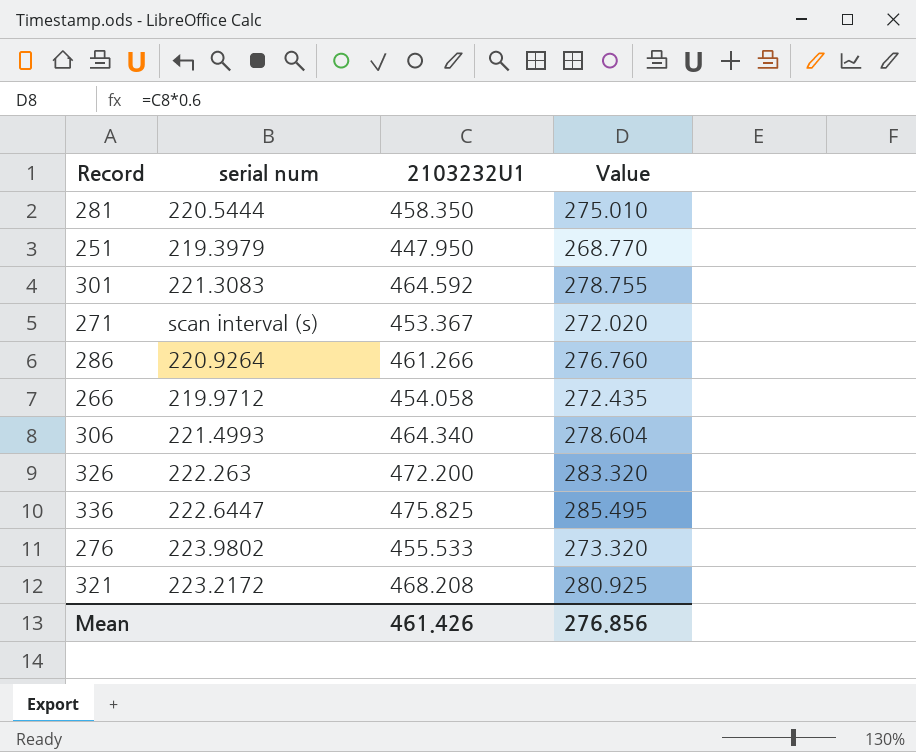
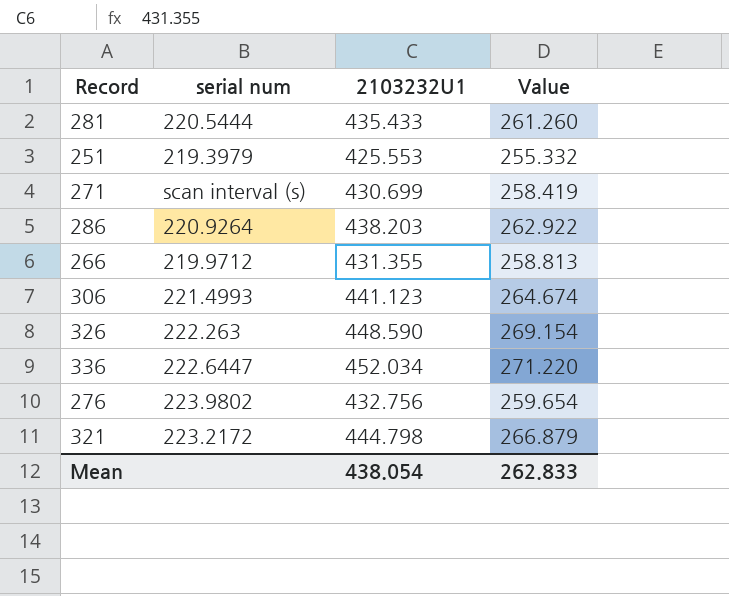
row 301: 221.3083 | 464.592 | 278.755 -> none
281 | 2103232U1: 458.350 -> 435.433
281 | Value: 275.010 -> 261.260
251 | 2103232U1: 447.950 -> 425.553
251 | Value: 268.770 -> 255.332
271 | 2103232U1: 453.367 -> 430.699
271 | Value: 272.020 -> 258.419
286 | 2103232U1: 461.266 -> 438.203
286 | Value: 276.760 -> 262.922
266 | 2103232U1: 454.058 -> 431.355
266 | Value: 272.435 -> 258.813
306 | 2103232U1: 464.340 -> 441.123
306 | Value: 278.604 -> 264.674
326 | 2103232U1: 472.200 -> 448.590
326 | Value: 283.320 -> 269.154
336 | 2103232U1: 475.825 -> 452.034
336 | Value: 285.495 -> 271.220
276 | 2103232U1: 455.533 -> 432.756
276 | Value: 273.320 -> 259.654
321 | 2103232U1: 468.208 -> 444.798
321 | Value: 280.925 -> 266.879
Mean | 2103232U1: 461.426 -> 438.054
Mean | Value: 276.856 -> 262.833

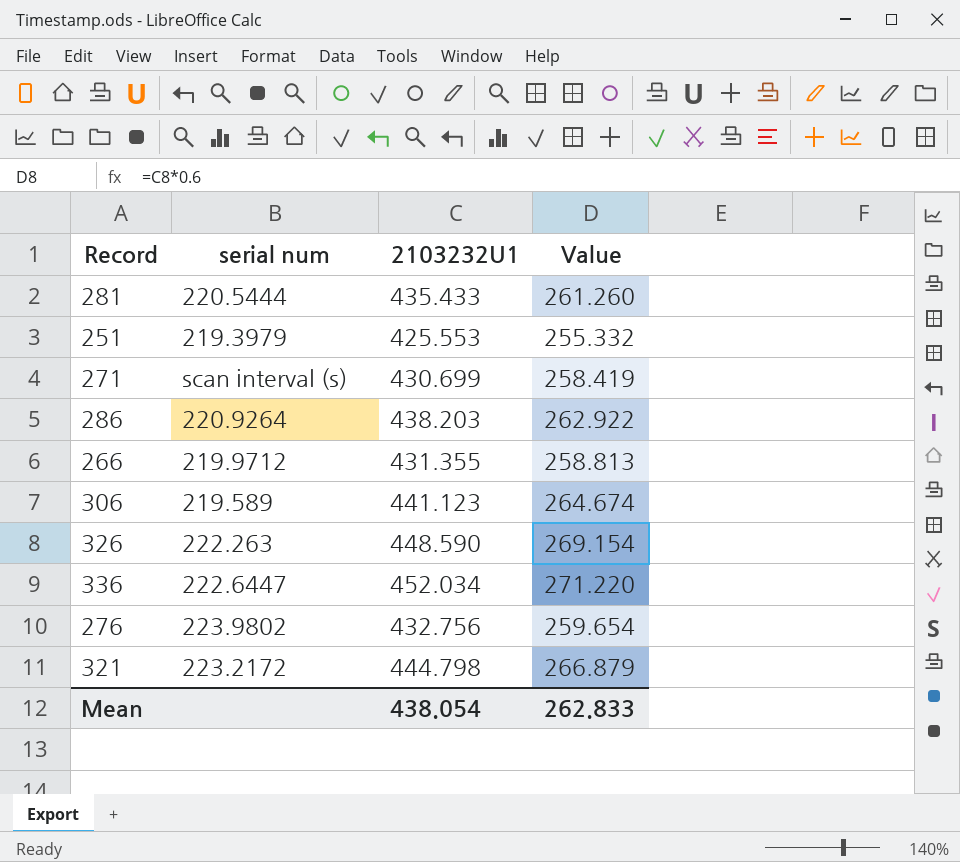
306 | serial num: 221.4993 -> 219.589

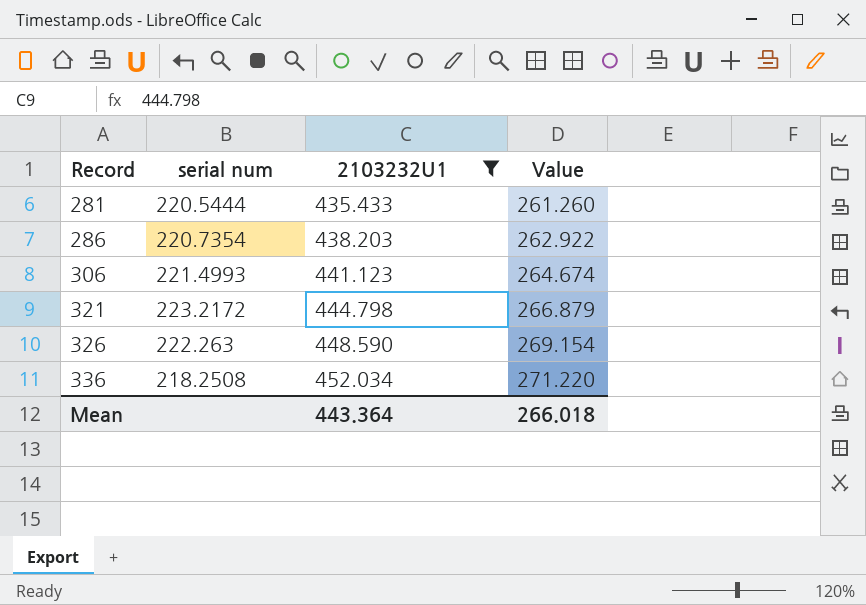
filter: none -> 2103232U1 >= 435.433
row order: none -> Record ascending
286 | serial num: 220.9264 -> 220.7354
306 | serial num: 219.589 -> 221.4993
336 | serial num: 222.6447 -> 218.2508
Mean | 2103232U1: 438.054 -> 443.364
Mean | Value: 262.833 -> 266.018

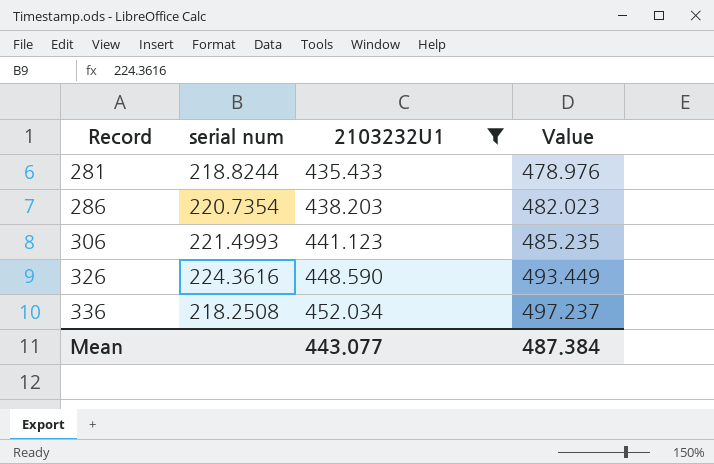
column Value | formula: [2103232U1] * 0.6 -> [2103232U1] * 1.1
row 321: 223.2172 | 444.798 | 266.879 -> none
281 | serial num: 220.5444 -> 218.8244
326 | serial num: 222.263 -> 224.3616
Mean | 2103232U1: 443.364 -> 443.077
Mean | Value: 266.018 -> 487.384

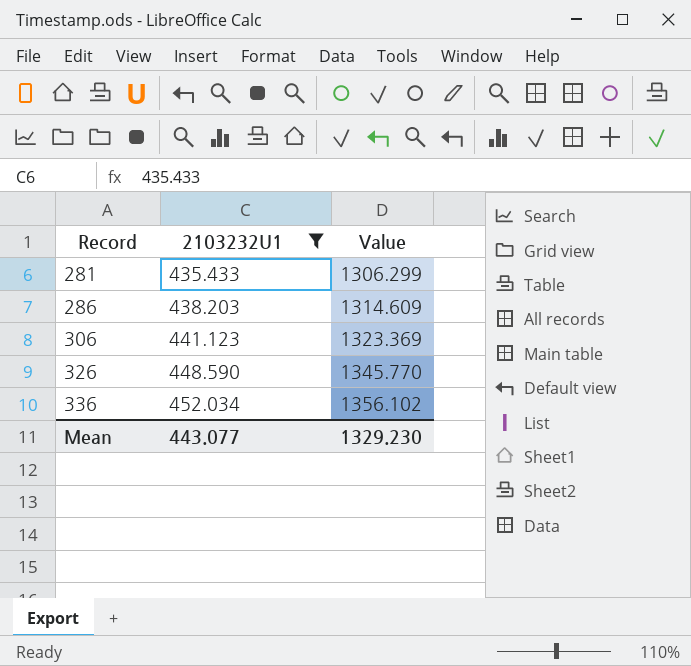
column serial num | position: 2 -> none
column Value | formula: [2103232U1] * 1.1 -> [2103232U1] * 3
Mean | Value: 487.384 -> 1329.230

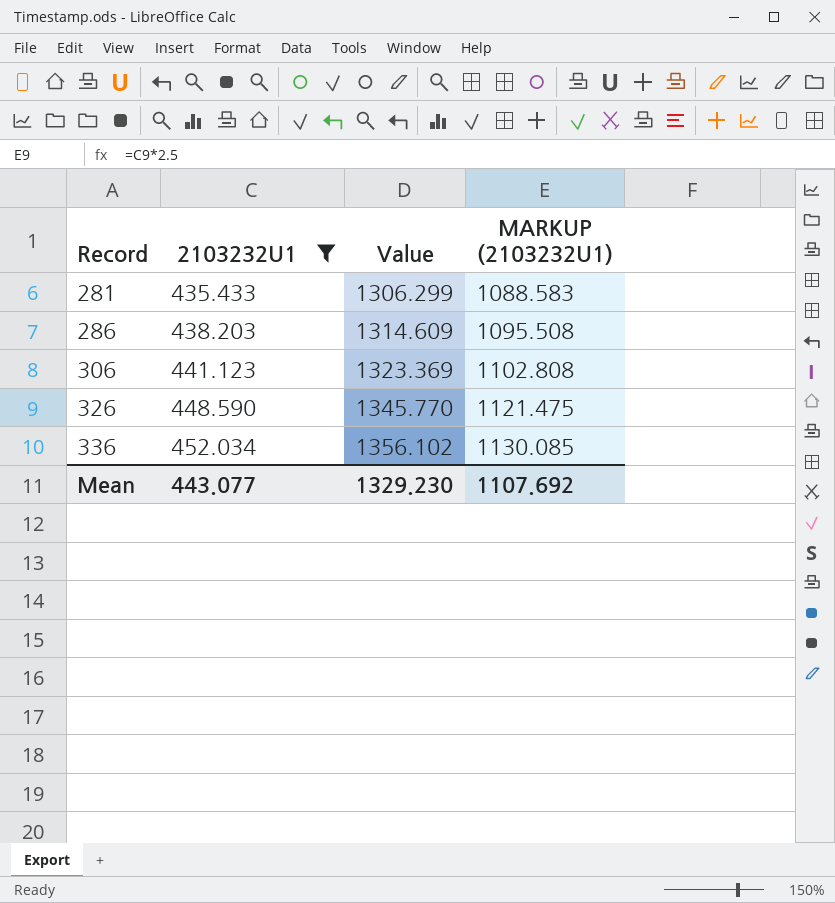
column MARKUP (2103232U1) | formula: none -> [2103232U1] * 2.5

